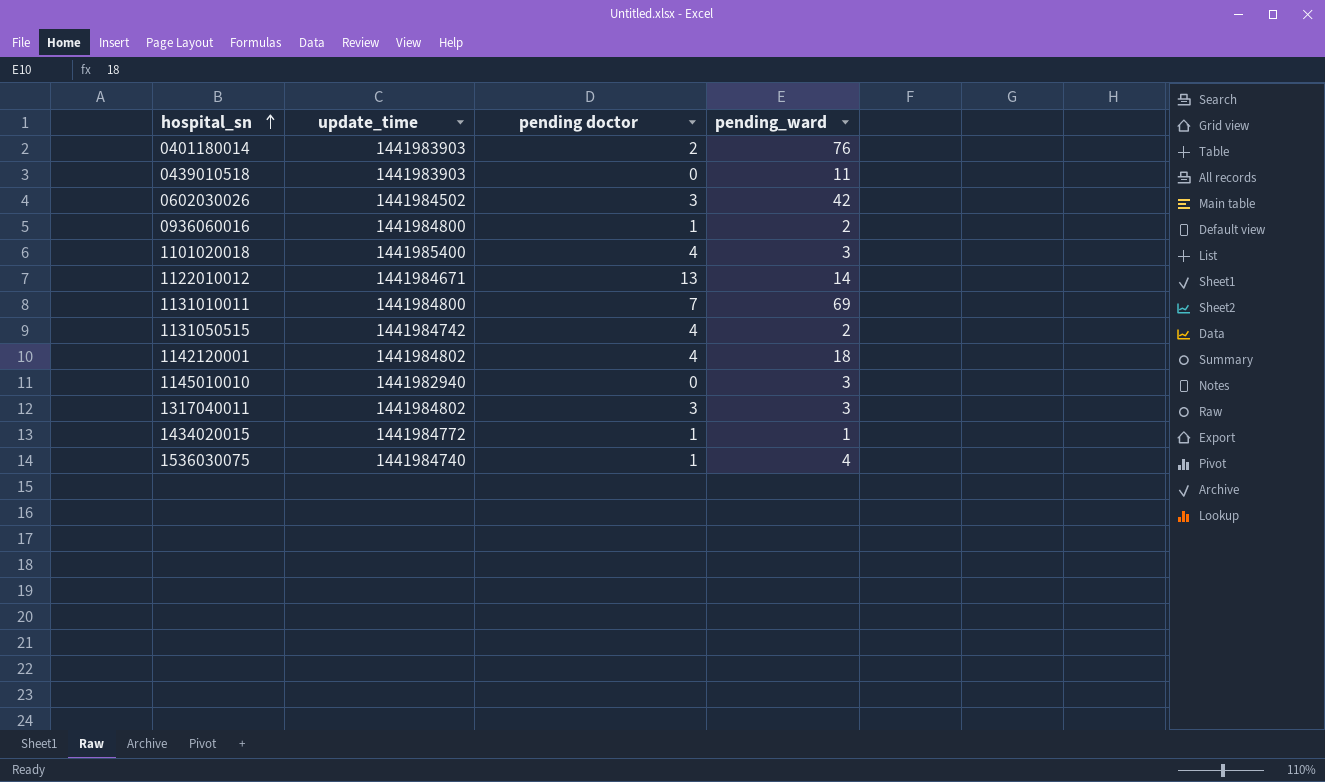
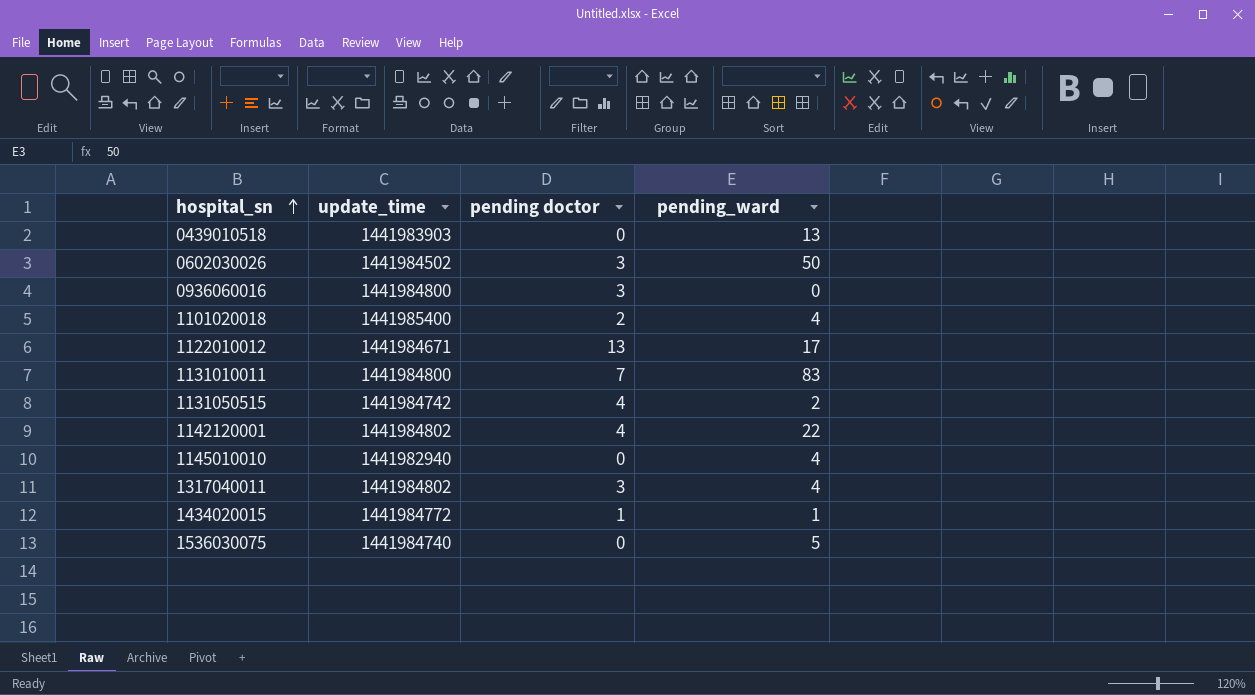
row 0401180014: 1441983903 | 2 | 76 -> none
0439010518 | pending_ward: 11 -> 13
0602030026 | pending_ward: 42 -> 50
0936060016 | pending doctor: 1 -> 3
0936060016 | pending_ward: 2 -> 0
1101020018 | pending doctor: 4 -> 2
1101020018 | pending_ward: 3 -> 4
1122010012 | pending_ward: 14 -> 17
1131010011 | pending_ward: 69 -> 83
1142120001 | pending_ward: 18 -> 22
1145010010 | pending_ward: 3 -> 4
1317040011 | pending_ward: 3 -> 4
1536030075 | pending doctor: 1 -> 0
1536030075 | pending_ward: 4 -> 5

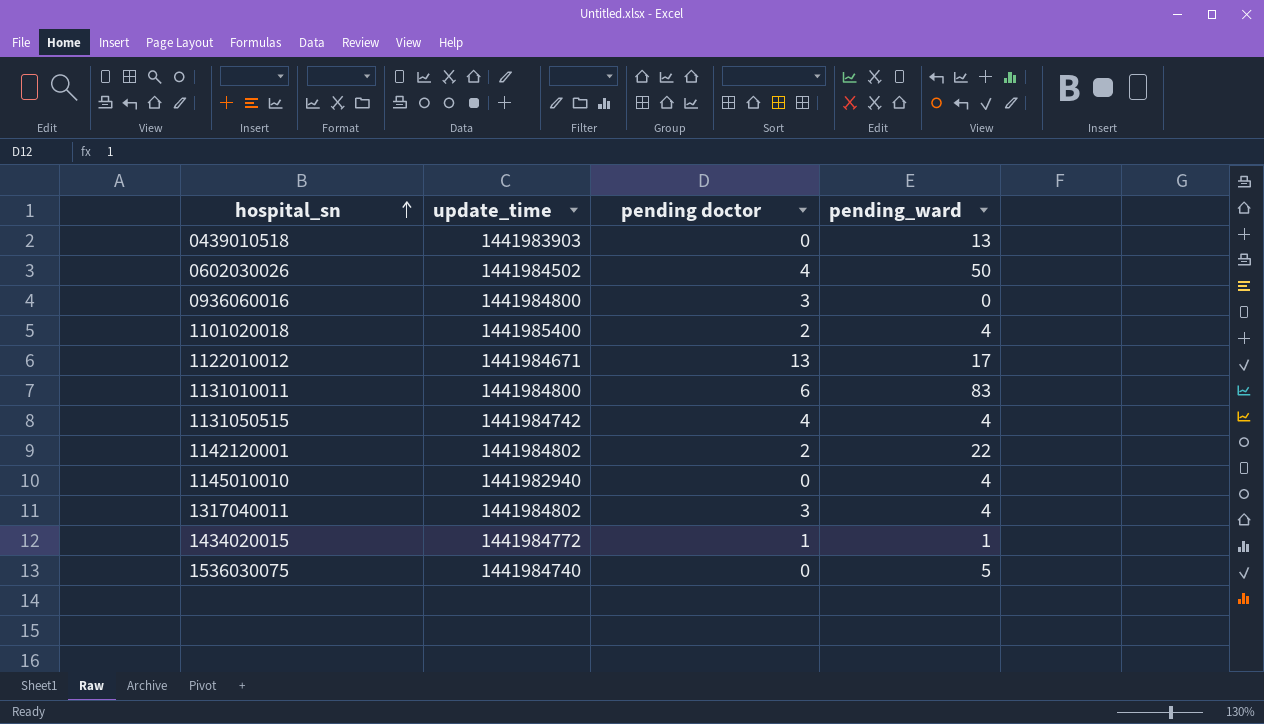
0602030026 | pending doctor: 3 -> 4
1131010011 | pending doctor: 7 -> 6
1131050515 | pending_ward: 2 -> 4
1142120001 | pending doctor: 4 -> 2

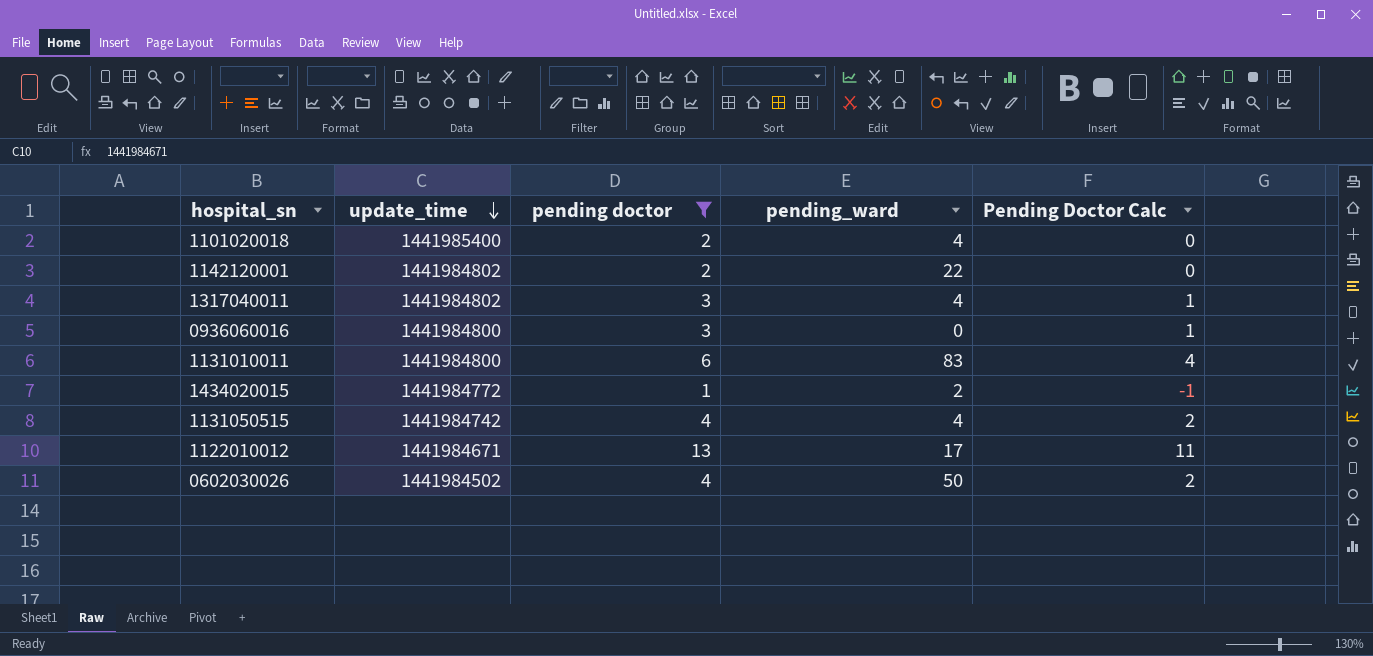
filter: none -> pending doctor != 0
row order: hospital_sn ascending -> update_time descending
column Pending Doctor Calc | formula: none -> [pending doctor] - 2
1434020015 | pending_ward: 1 -> 2

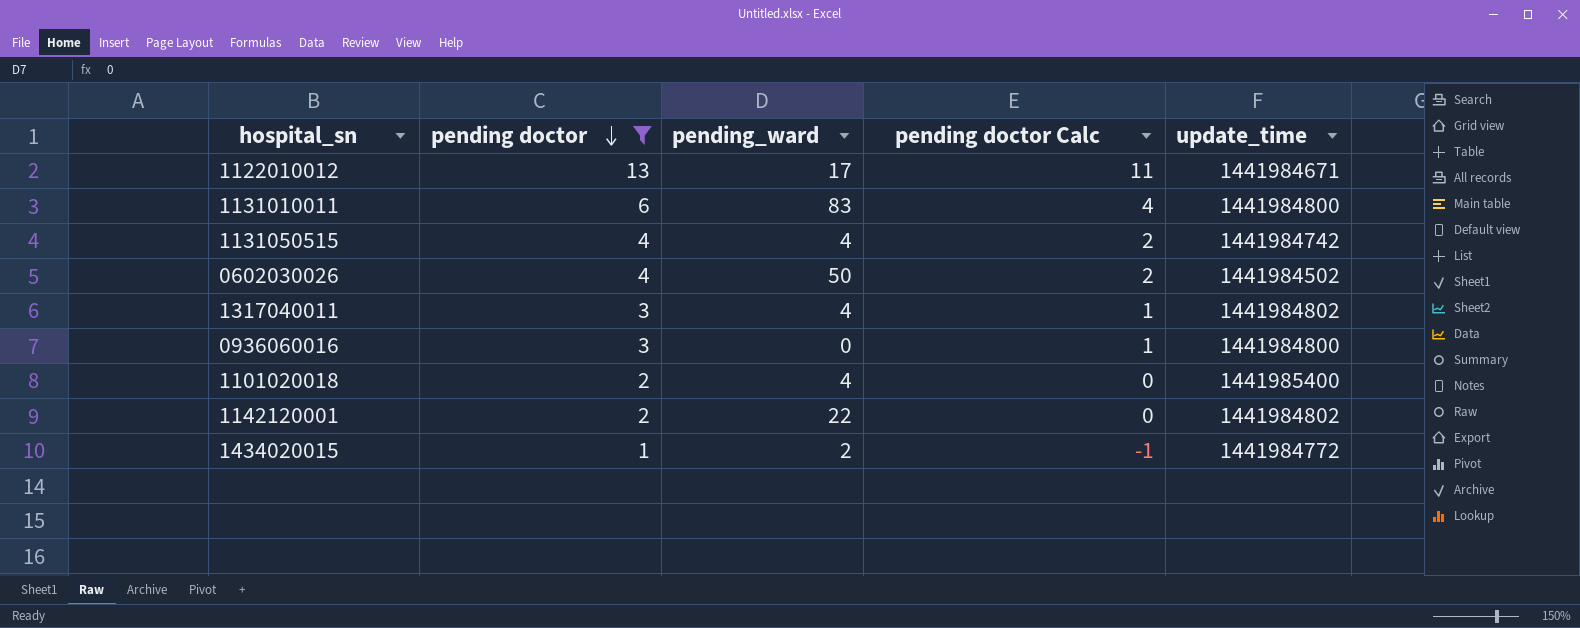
row order: update_time descending -> pending doctor descending
column name: Pending Doctor Calc -> pending doctor Calc
column update_time | position: 2 -> 5

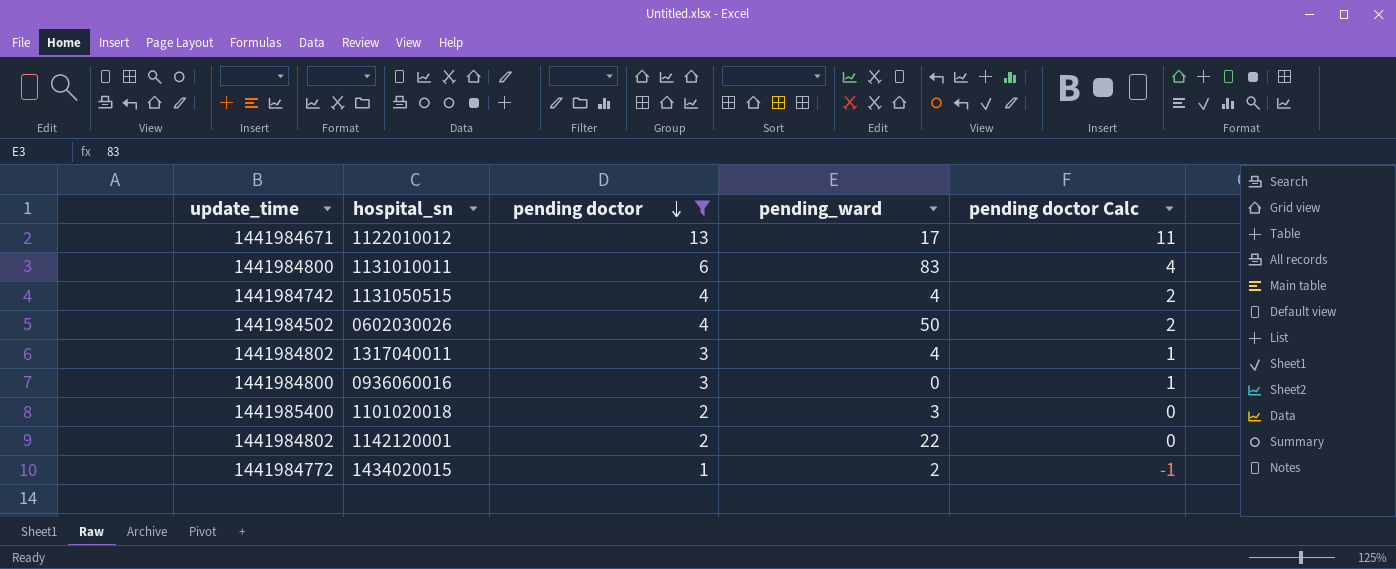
column update_time | position: 5 -> 1
1101020018 | pending_ward: 4 -> 3

